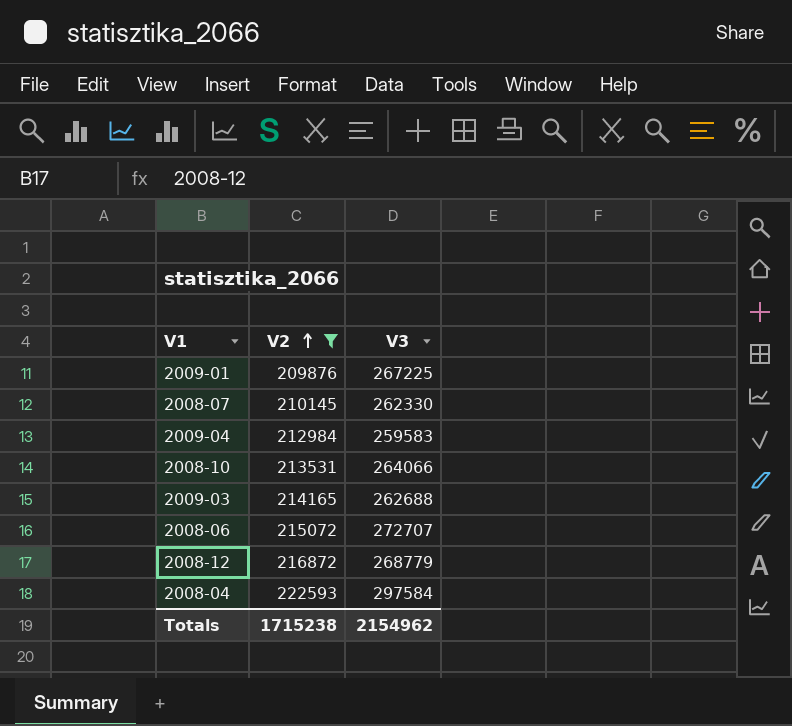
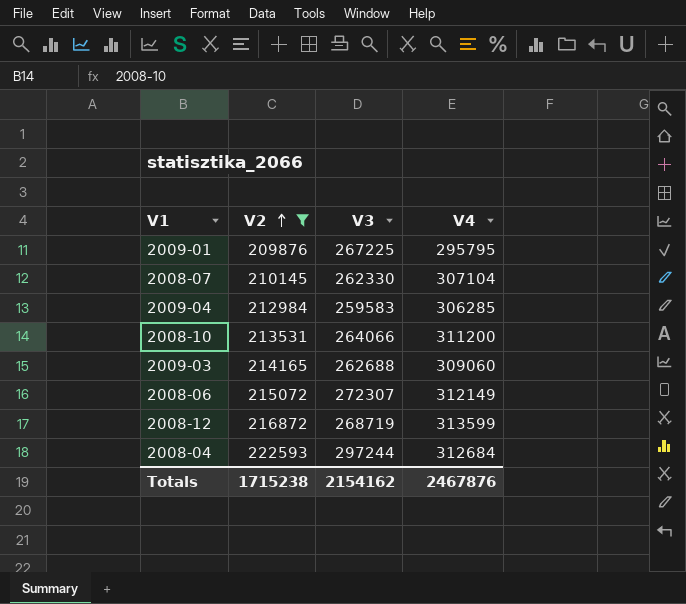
column V4 | position: none -> 4
2008-06 | V3: 272707 -> 272307
2008-12 | V3: 268779 -> 268719
2008-04 | V3: 297584 -> 297244
Totals | V3: 2154962 -> 2154162

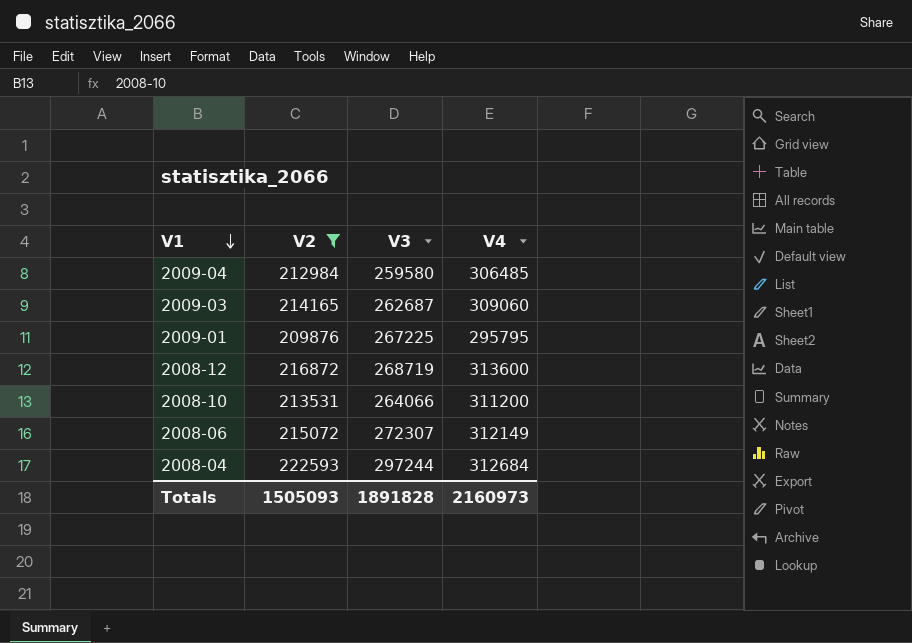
row order: V2 ascending -> V1 descending
row 2008-07: 210145 | 262330 | 307104 -> none
2009-04 | V3: 259583 -> 259580
2009-04 | V4: 306285 -> 306485
2009-03 | V3: 262688 -> 262687
2008-12 | V4: 313599 -> 313600
Totals | V2: 1715238 -> 1505093
Totals | V3: 2154162 -> 1891828
Totals | V4: 2467876 -> 2160973

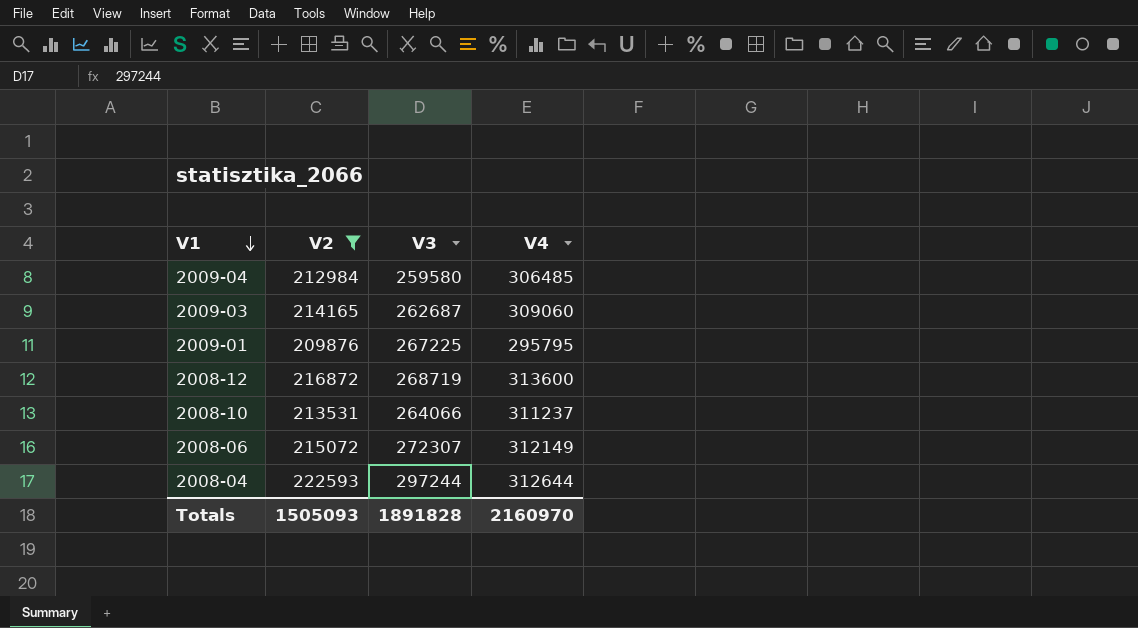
2008-10 | V4: 311200 -> 311237
2008-04 | V4: 312684 -> 312644
Totals | V4: 2160973 -> 2160970

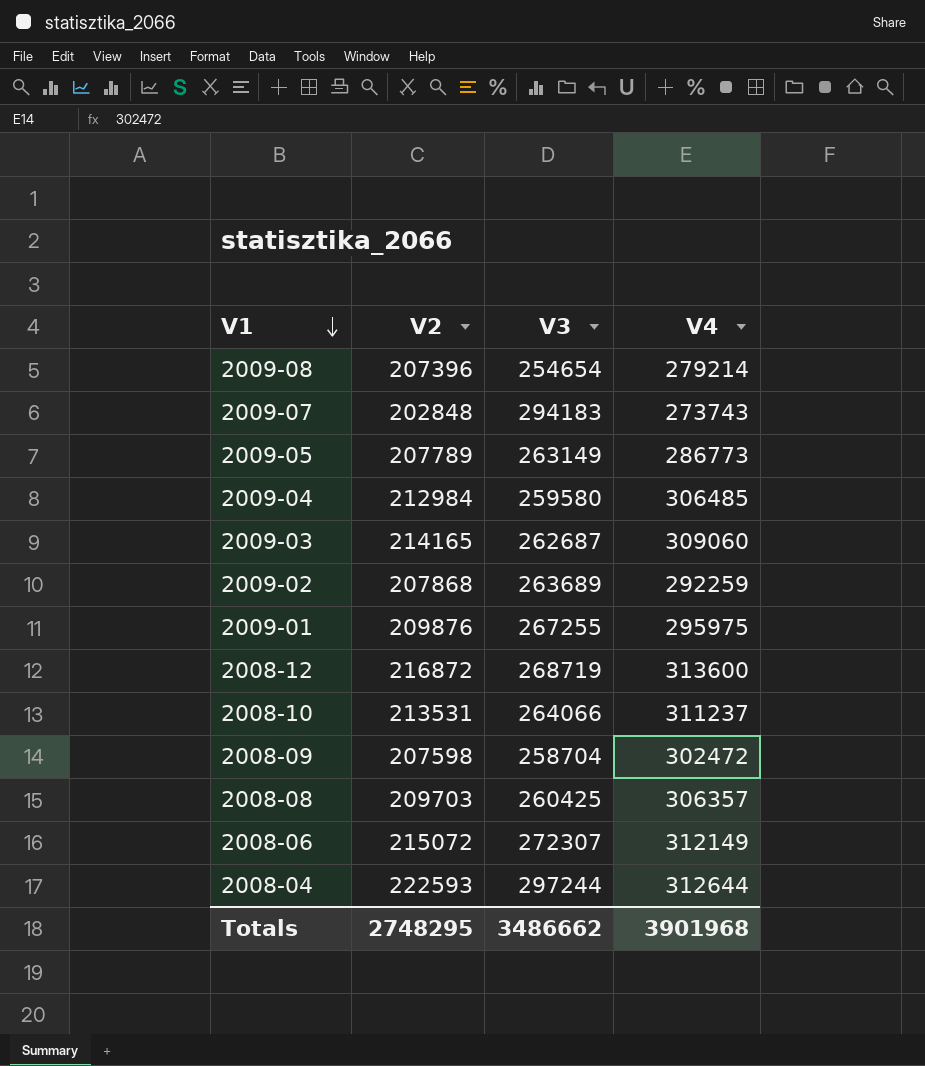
filter: V2 >= 209876 -> none
2009-01 | V3: 267225 -> 267255
2009-01 | V4: 295795 -> 295975
Totals | V2: 1505093 -> 2748295
Totals | V3: 1891828 -> 3486662
Totals | V4: 2160970 -> 3901968

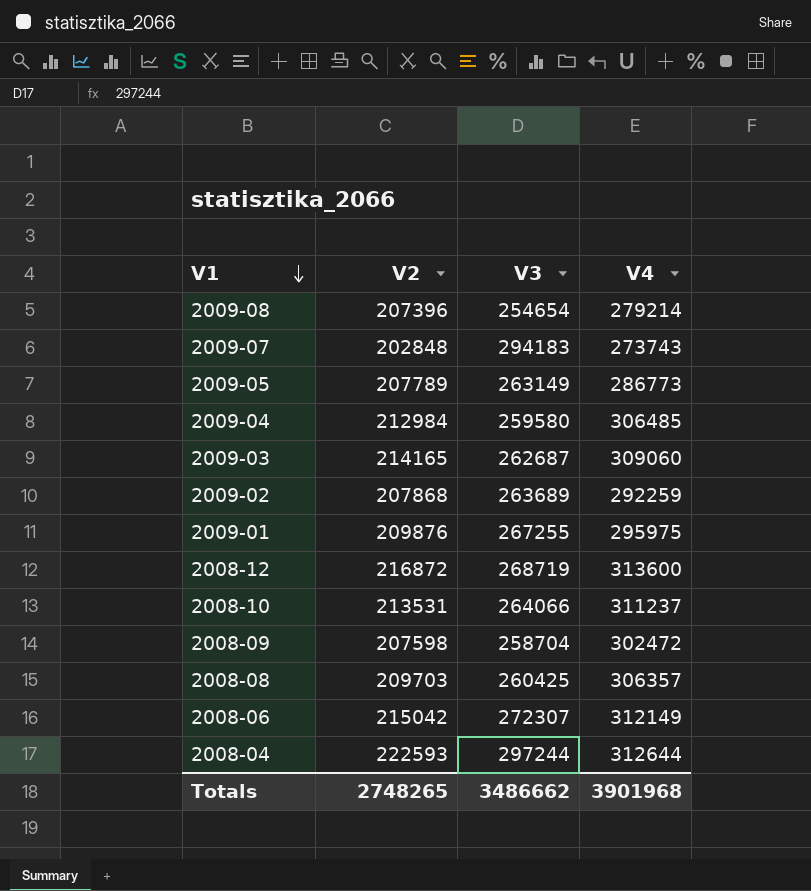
2008-06 | V2: 215072 -> 215042
Totals | V2: 2748295 -> 2748265

